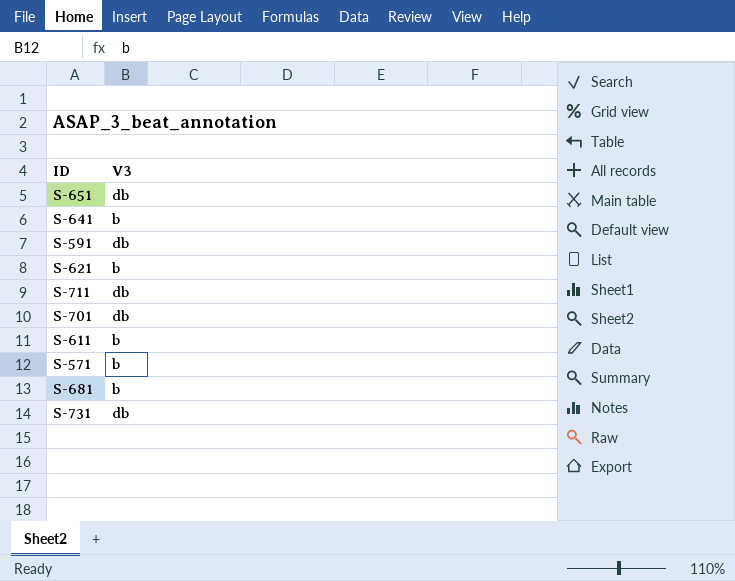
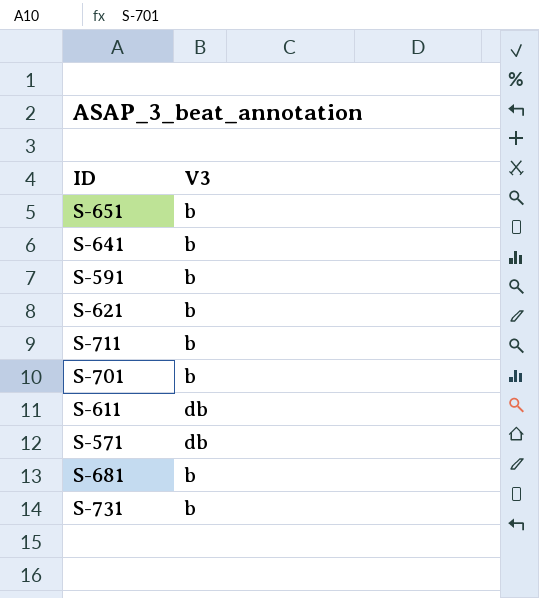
S-651 | V3: db -> b
S-591 | V3: db -> b
S-711 | V3: db -> b
S-701 | V3: db -> b
S-611 | V3: b -> db
S-571 | V3: b -> db
S-731 | V3: db -> b

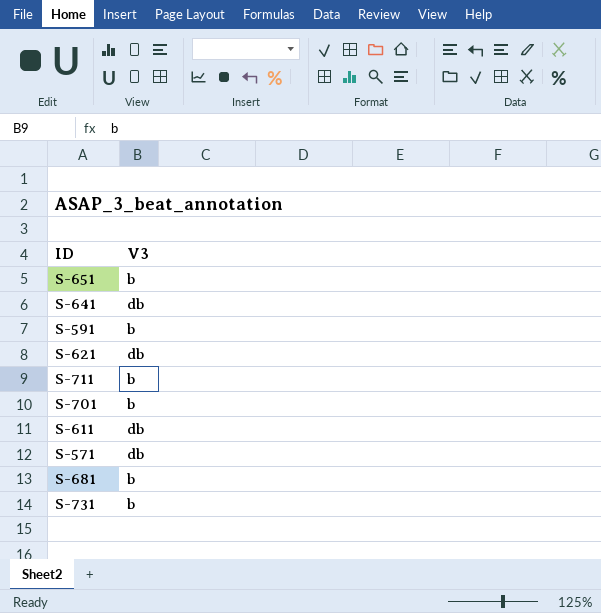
S-641 | V3: b -> db
S-621 | V3: b -> db

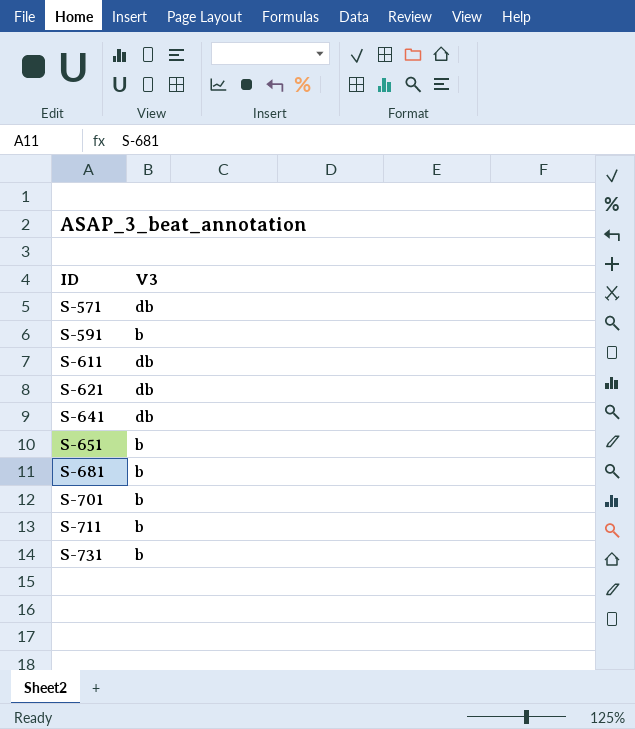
row order: none -> ID ascending

